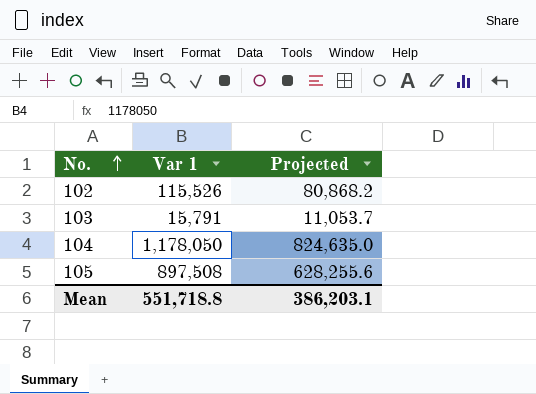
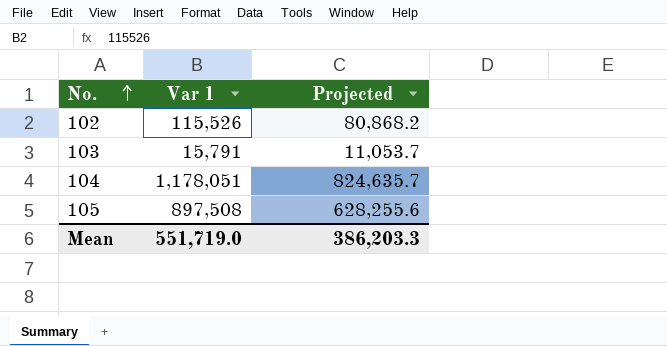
104 | Var 1: 1,178,050 -> 1,178,051
104 | Projected: 824,635.0 -> 824,635.7
Mean | Var 1: 551,718.8 -> 551,719.0
Mean | Projected: 386,203.1 -> 386,203.3

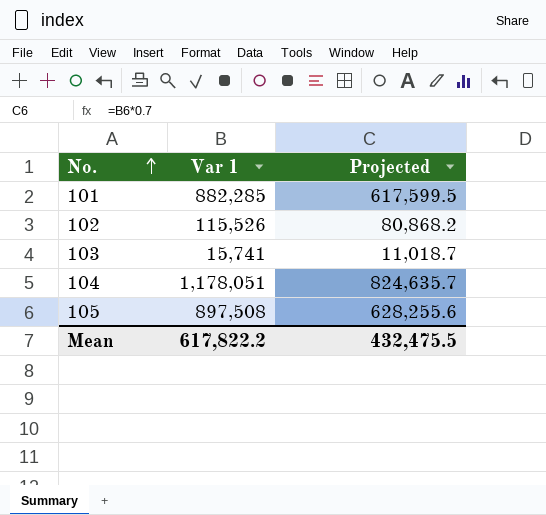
row 101: none -> 882,285 | 617,599.5
103 | Var 1: 15,791 -> 15,741
103 | Projected: 11,053.7 -> 11,018.7
Mean | Var 1: 551,719.0 -> 617,822.2
Mean | Projected: 386,203.3 -> 432,475.5

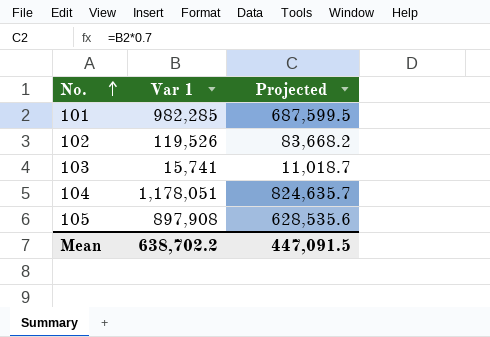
101 | Var 1: 882,285 -> 982,285
101 | Projected: 617,599.5 -> 687,599.5
102 | Var 1: 115,526 -> 119,526
102 | Projected: 80,868.2 -> 83,668.2
105 | Var 1: 897,508 -> 897,908
105 | Projected: 628,255.6 -> 628,535.6
Mean | Var 1: 617,822.2 -> 638,702.2
Mean | Projected: 432,475.5 -> 447,091.5

